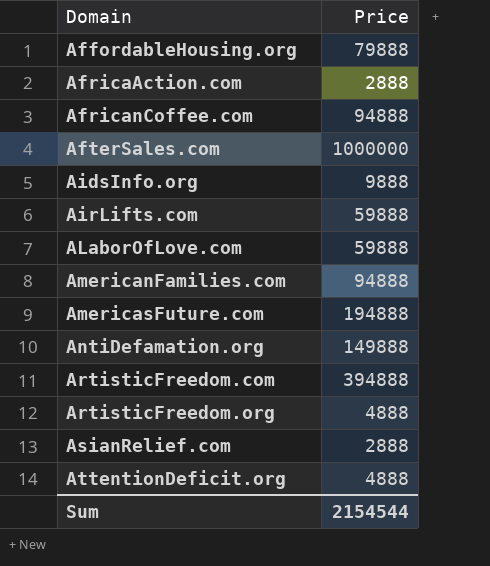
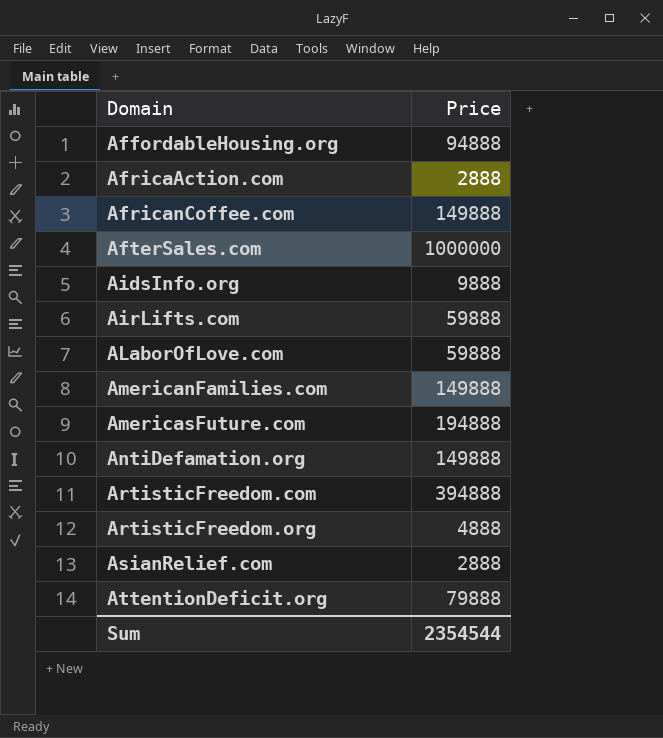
AffordableHousing.org | Price: 79888 -> 94888
AfricanCoffee.com | Price: 94888 -> 149888
AmericanFamilies.com | Price: 94888 -> 149888
AttentionDeficit.org | Price: 4888 -> 79888
Sum | Price: 2154544 -> 2354544

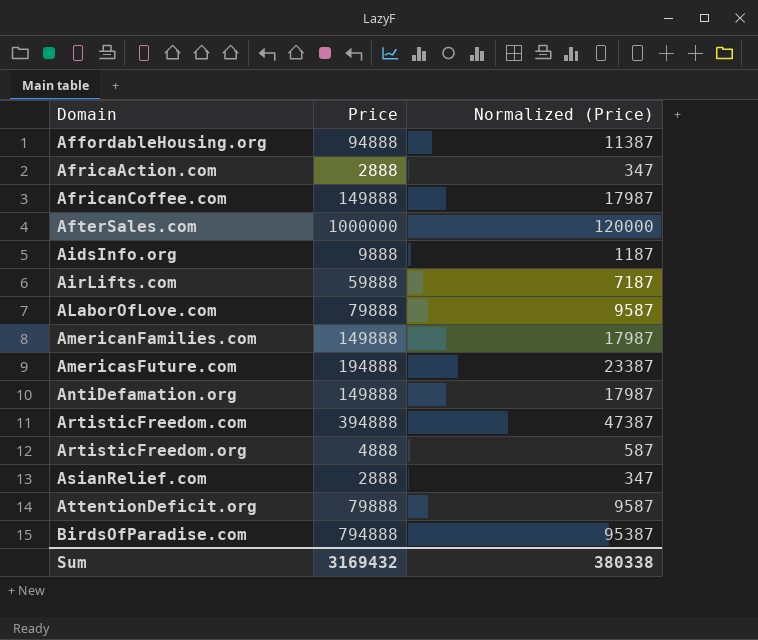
column Normalized (Price) | formula: none -> [Price] * 0.12
ALaborOfLove.com | Price: 59888 -> 79888
row BirdsOfParadise.com: none -> 794888 | 95387
Sum | Price: 2354544 -> 3169432

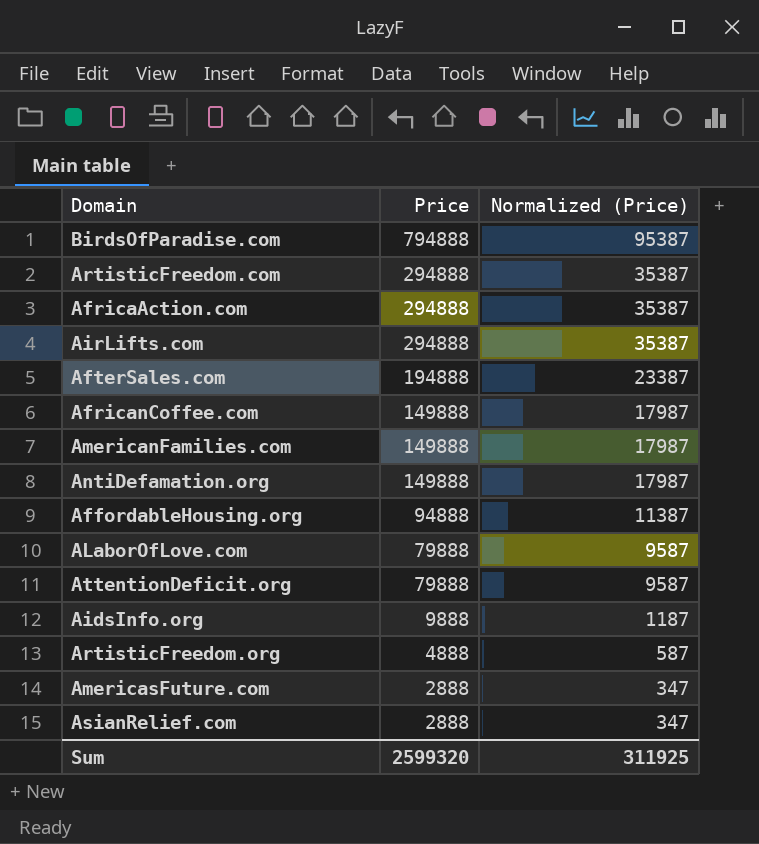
row order: Domain ascending -> Price descending
ArtisticFreedom.com | Price: 394888 -> 294888
ArtisticFreedom.com | Normalized (Price): 47387 -> 35387
AfricaAction.com | Price: 2888 -> 294888
AfricaAction.com | Normalized (Price): 347 -> 35387
AirLifts.com | Price: 59888 -> 294888
AirLifts.com | Normalized (Price): 7187 -> 35387
AfterSales.com | Price: 1000000 -> 194888
AfterSales.com | Normalized (Price): 120000 -> 23387
AmericasFuture.com | Price: 194888 -> 2888
AmericasFuture.com | Normalized (Price): 23387 -> 347
Sum | Price: 3169432 -> 2599320
Sum | Normalized (Price): 380338 -> 311925

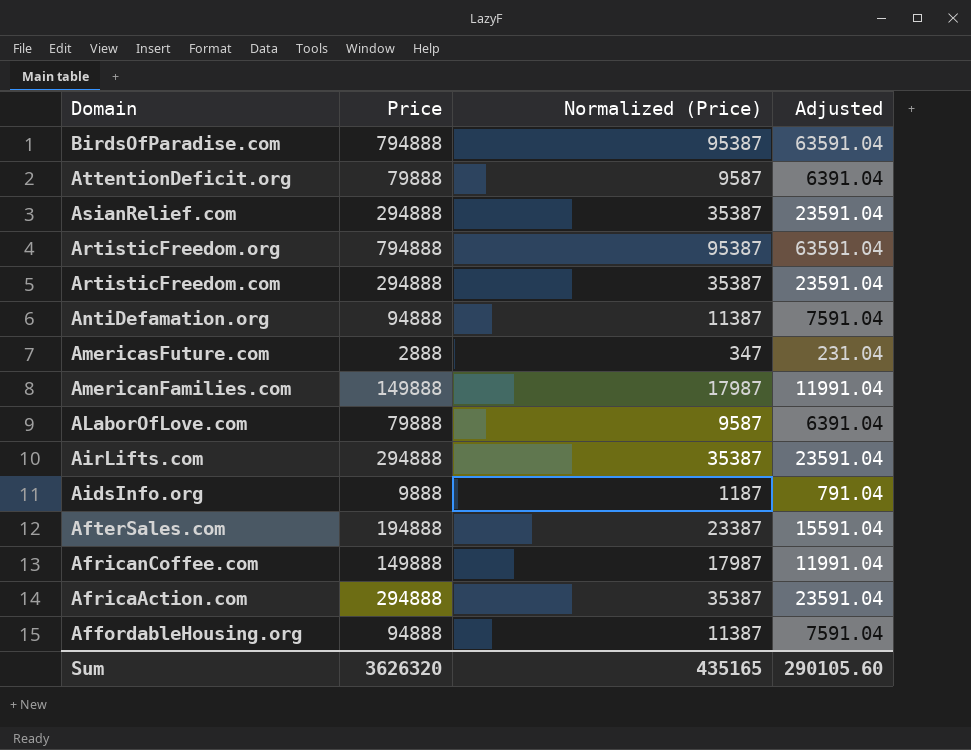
row order: Price descending -> Domain descending
column Adjusted | formula: none -> [Price] * 0.08
AsianRelief.com | Price: 2888 -> 294888
AsianRelief.com | Normalized (Price): 347 -> 35387
ArtisticFreedom.org | Price: 4888 -> 794888
ArtisticFreedom.org | Normalized (Price): 587 -> 95387
AntiDefamation.org | Price: 149888 -> 94888
AntiDefamation.org | Normalized (Price): 17987 -> 11387
Sum | Price: 2599320 -> 3626320
Sum | Normalized (Price): 311925 -> 435165

